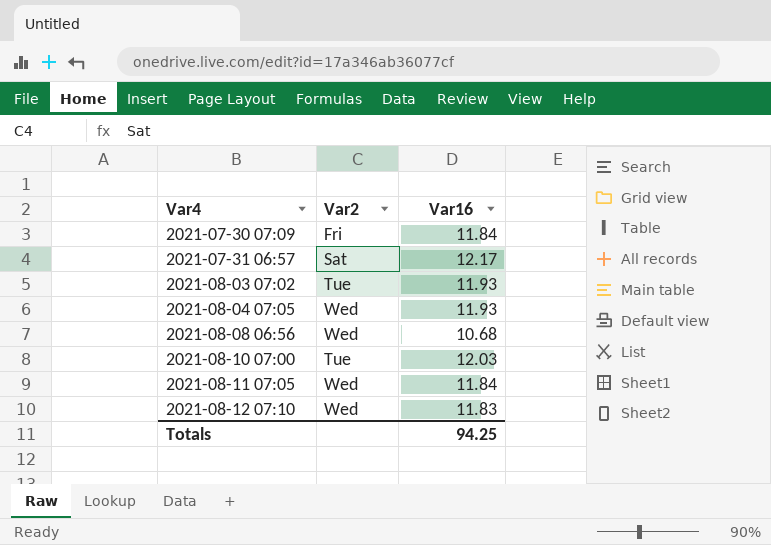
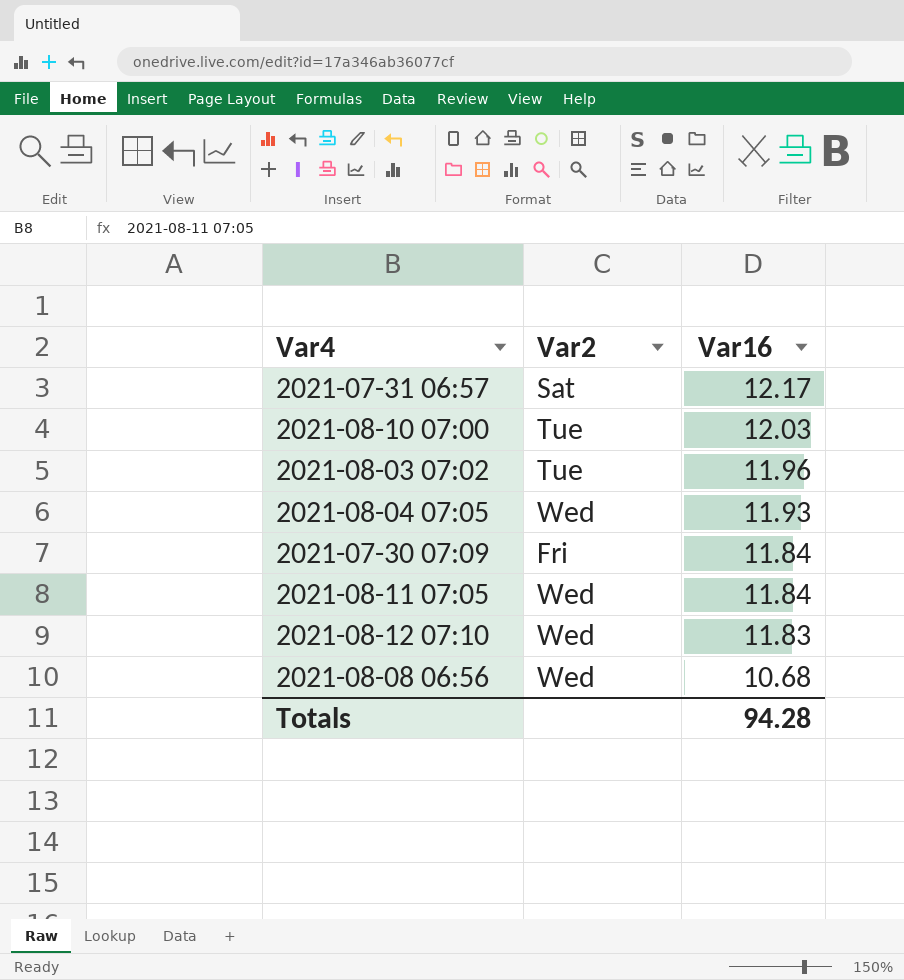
row order: Var4 ascending -> Var16 descending
2021-08-03 07:02 | Var16: 11.93 -> 11.96
Totals | Var16: 94.25 -> 94.28

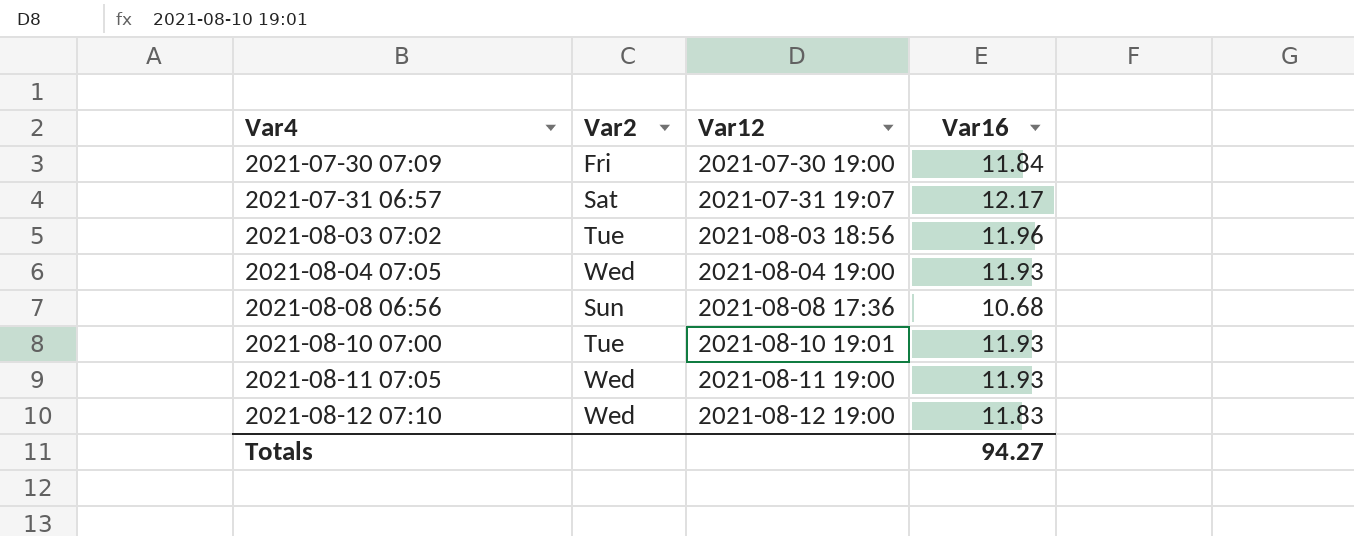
row order: Var16 descending -> Var4 ascending
column Var12 | position: none -> 3
2021-08-08 06:56 | Var2: Wed -> Sun
2021-08-10 07:00 | Var16: 12.03 -> 11.93
2021-08-11 07:05 | Var16: 11.84 -> 11.93
Totals | Var16: 94.28 -> 94.27

